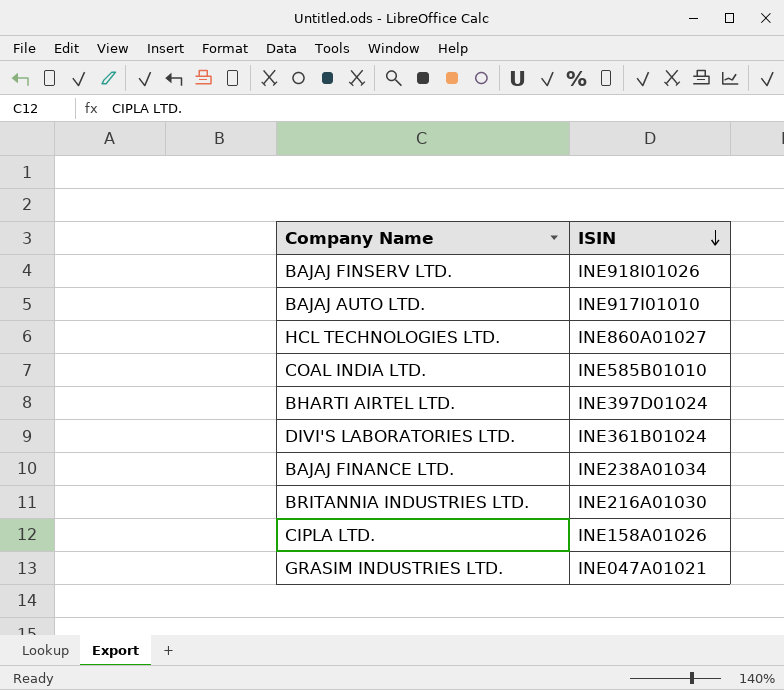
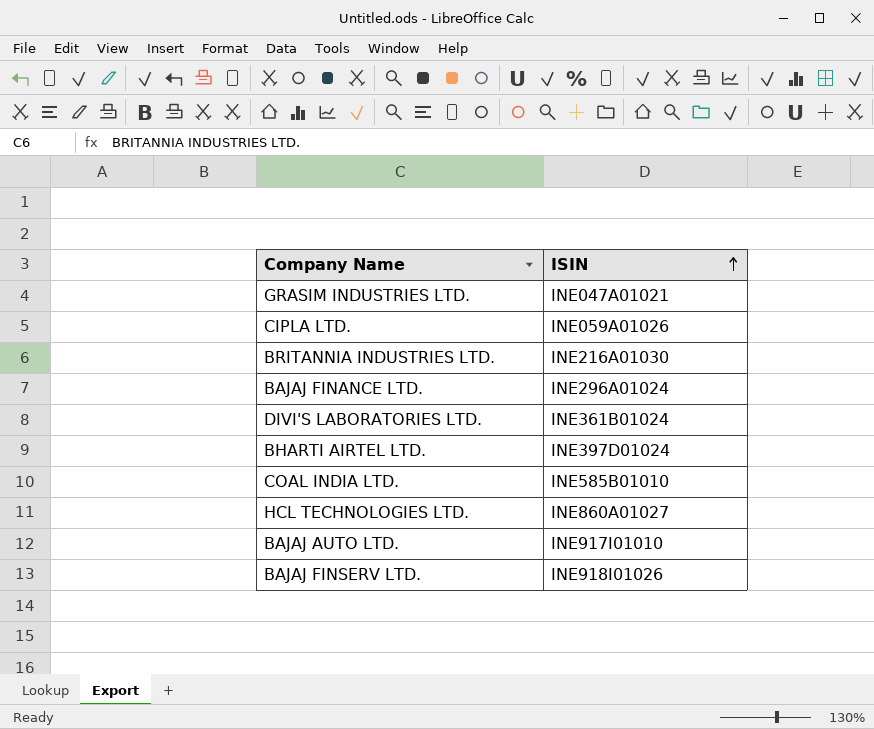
row order: ISIN descending -> ISIN ascending
CIPLA LTD. | ISIN: INE158A01026 -> INE059A01026
BAJAJ FINANCE LTD. | ISIN: INE238A01034 -> INE296A01024

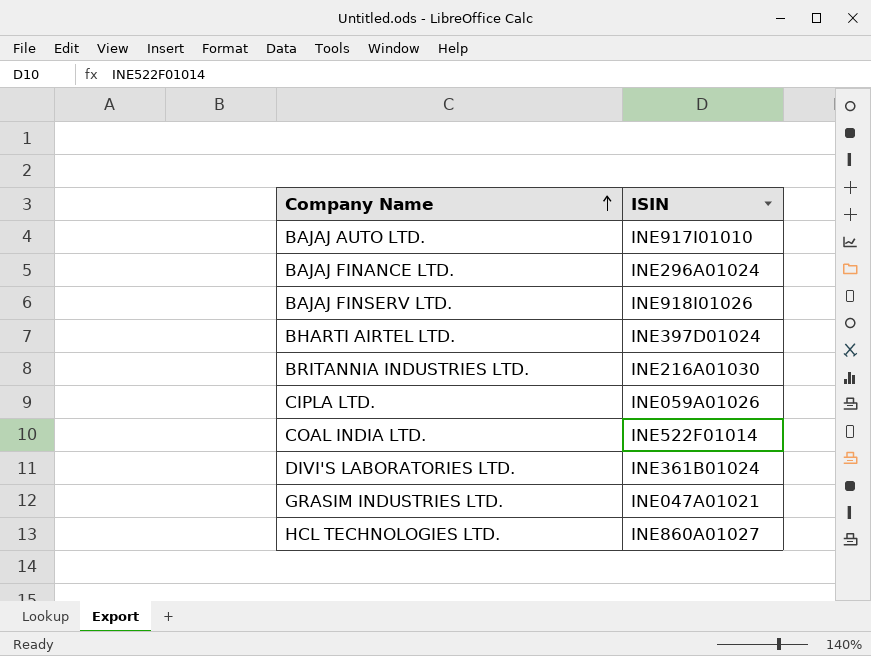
row order: ISIN ascending -> Company Name ascending
COAL INDIA LTD. | ISIN: INE585B01010 -> INE522F01014

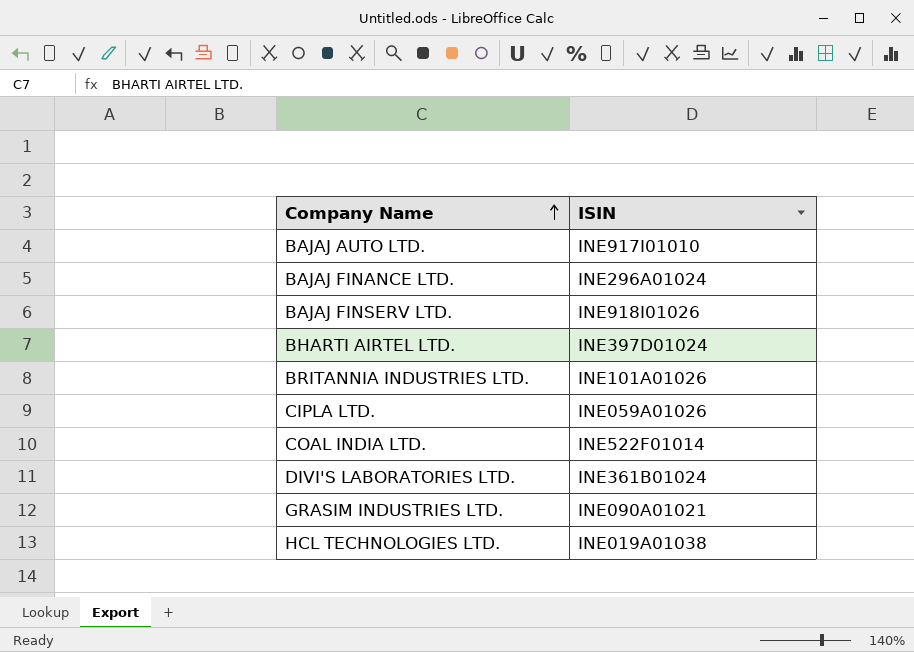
BRITANNIA INDUSTRIES LTD. | ISIN: INE216A01030 -> INE101A01026
GRASIM INDUSTRIES LTD. | ISIN: INE047A01021 -> INE090A01021
HCL TECHNOLOGIES LTD. | ISIN: INE860A01027 -> INE019A01038

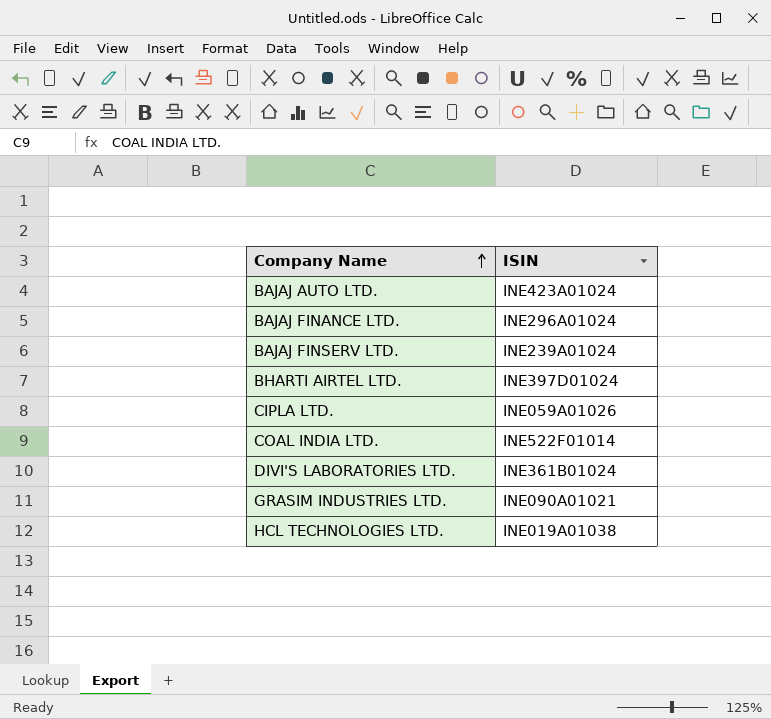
row BRITANNIA INDUSTRIES LTD.: INE101A01026 -> none
BAJAJ AUTO LTD. | ISIN: INE917I01010 -> INE423A01024
BAJAJ FINSERV LTD. | ISIN: INE918I01026 -> INE239A01024

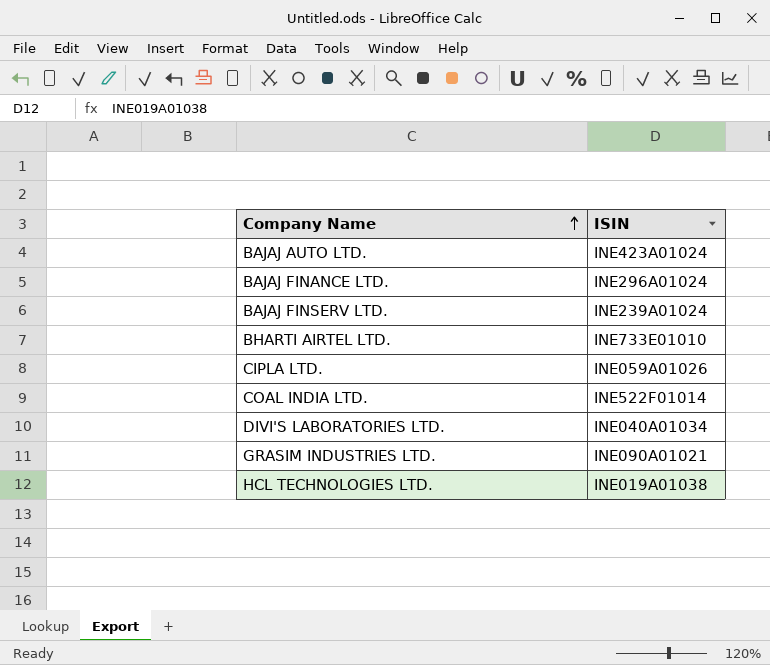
BHARTI AIRTEL LTD. | ISIN: INE397D01024 -> INE733E01010
DIVI'S LABORATORIES LTD. | ISIN: INE361B01024 -> INE040A01034

